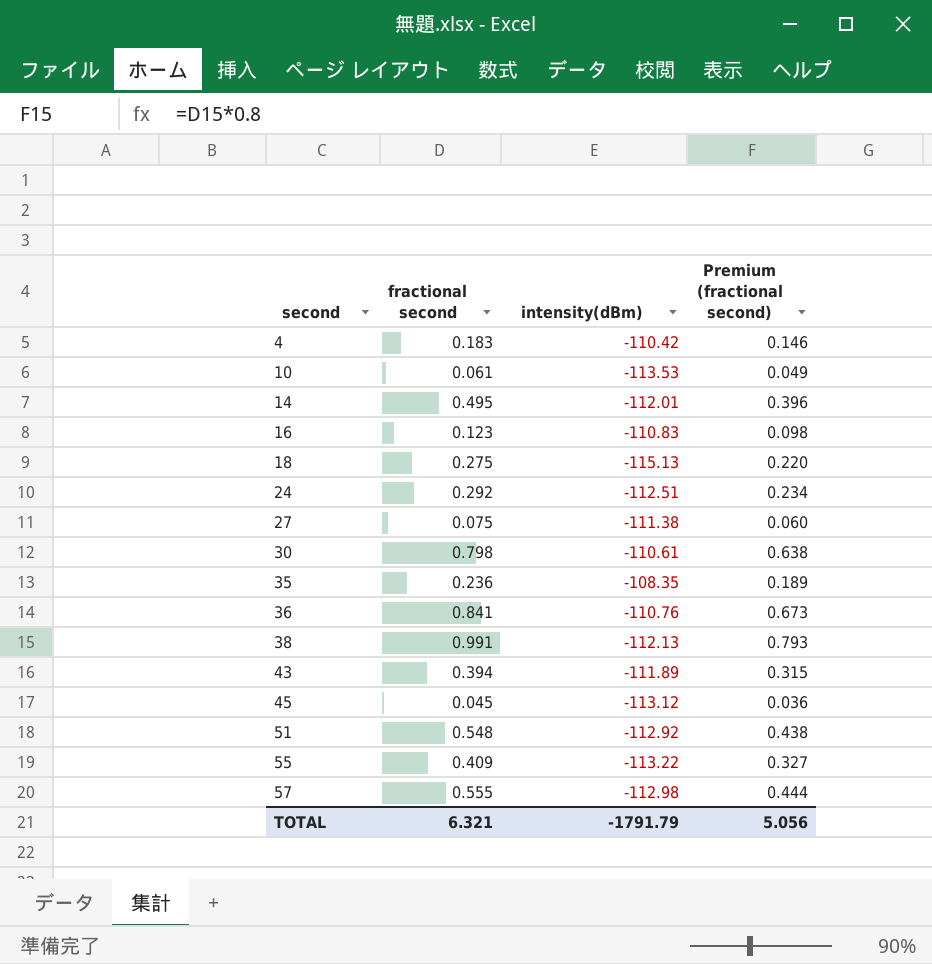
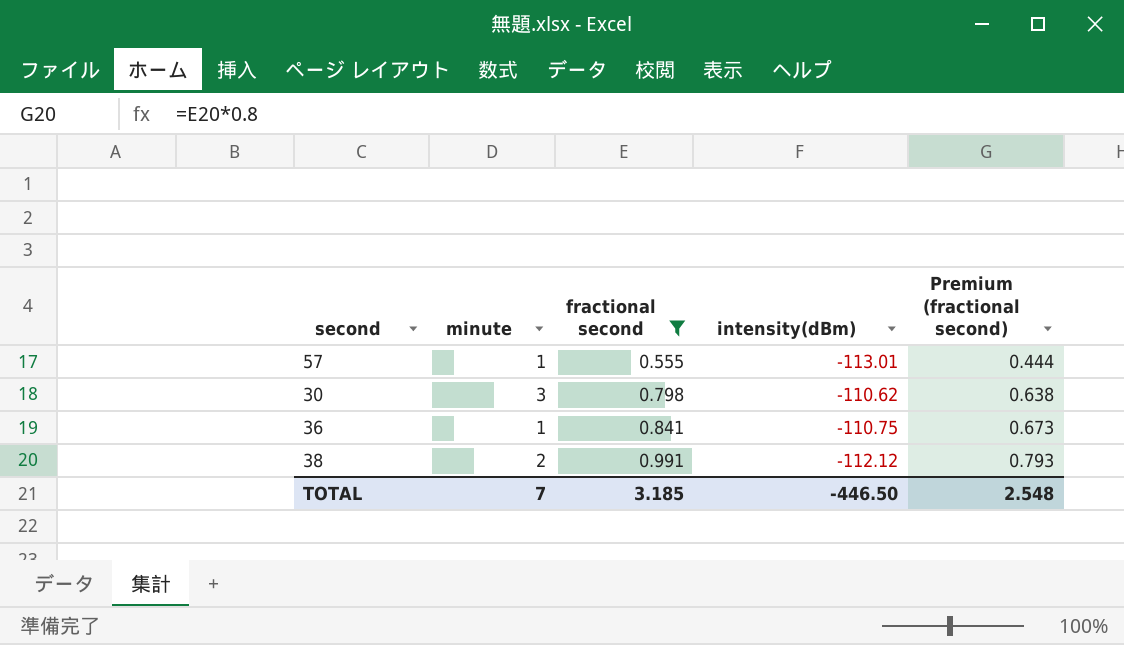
filter: none -> fractional second >= 0.555
row order: second ascending -> fractional second ascending
column minute | position: none -> 2
57 | intensity(dBm): -112.98 -> -113.01
30 | intensity(dBm): -110.61 -> -110.62
36 | intensity(dBm): -110.76 -> -110.75
38 | intensity(dBm): -112.13 -> -112.12
TOTAL | fractional second: 6.321 -> 3.185
TOTAL | intensity(dBm): -1791.79 -> -446.50
TOTAL | Premium (fractional second): 5.056 -> 2.548

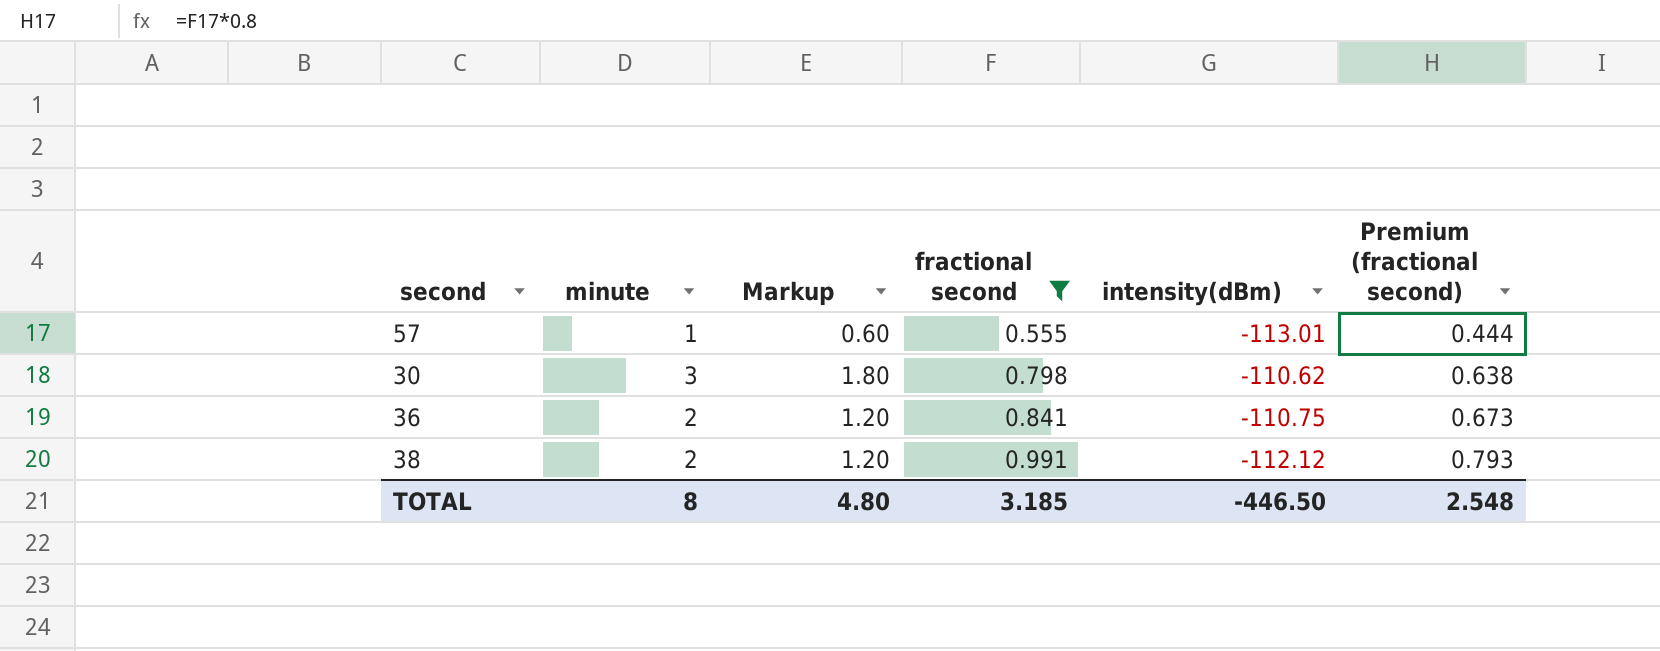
column Markup | formula: none -> [minute] * 0.6
36 | minute: 1 -> 2
TOTAL | minute: 7 -> 8

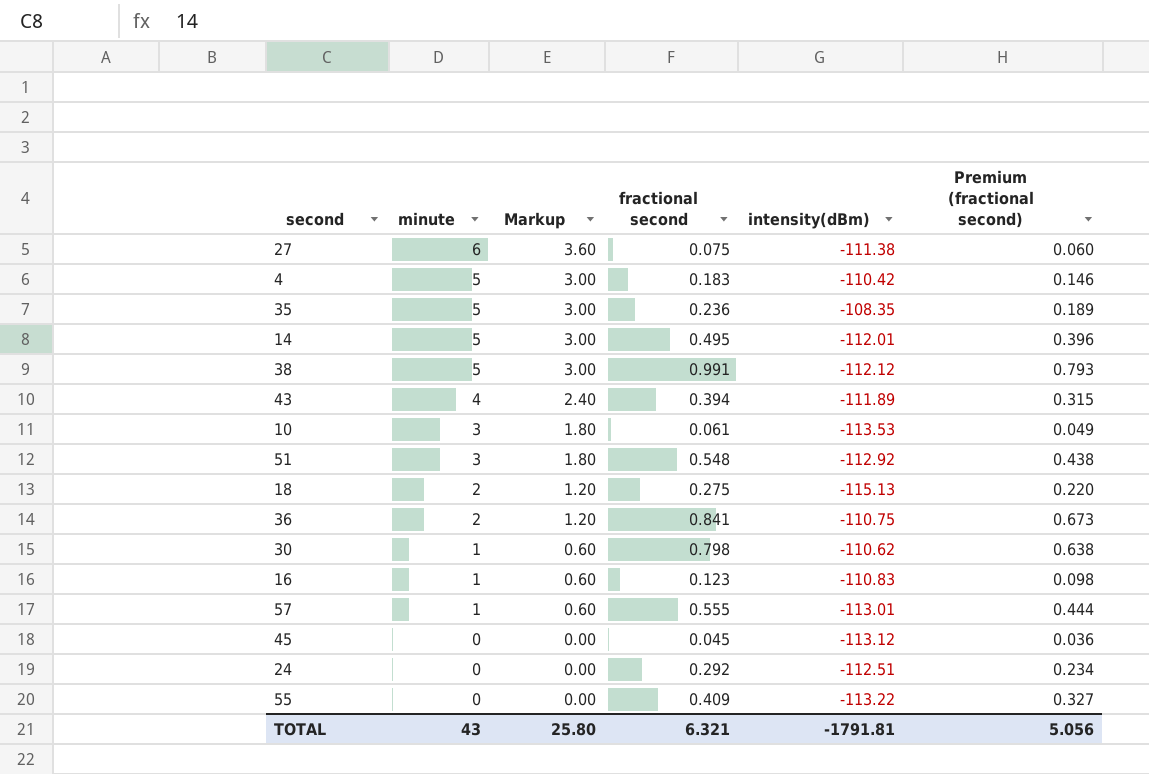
filter: fractional second >= 0.555 -> none
row order: fractional second ascending -> minute descending
38 | minute: 2 -> 5
38 | Markup: 1.20 -> 3.00
30 | minute: 3 -> 1
30 | Markup: 1.80 -> 0.60
TOTAL | minute: 8 -> 43
TOTAL | Markup: 4.80 -> 25.80
TOTAL | fractional second: 3.185 -> 6.321
TOTAL | intensity(dBm): -446.50 -> -1791.81
TOTAL | Premium (fractional second): 2.548 -> 5.056

